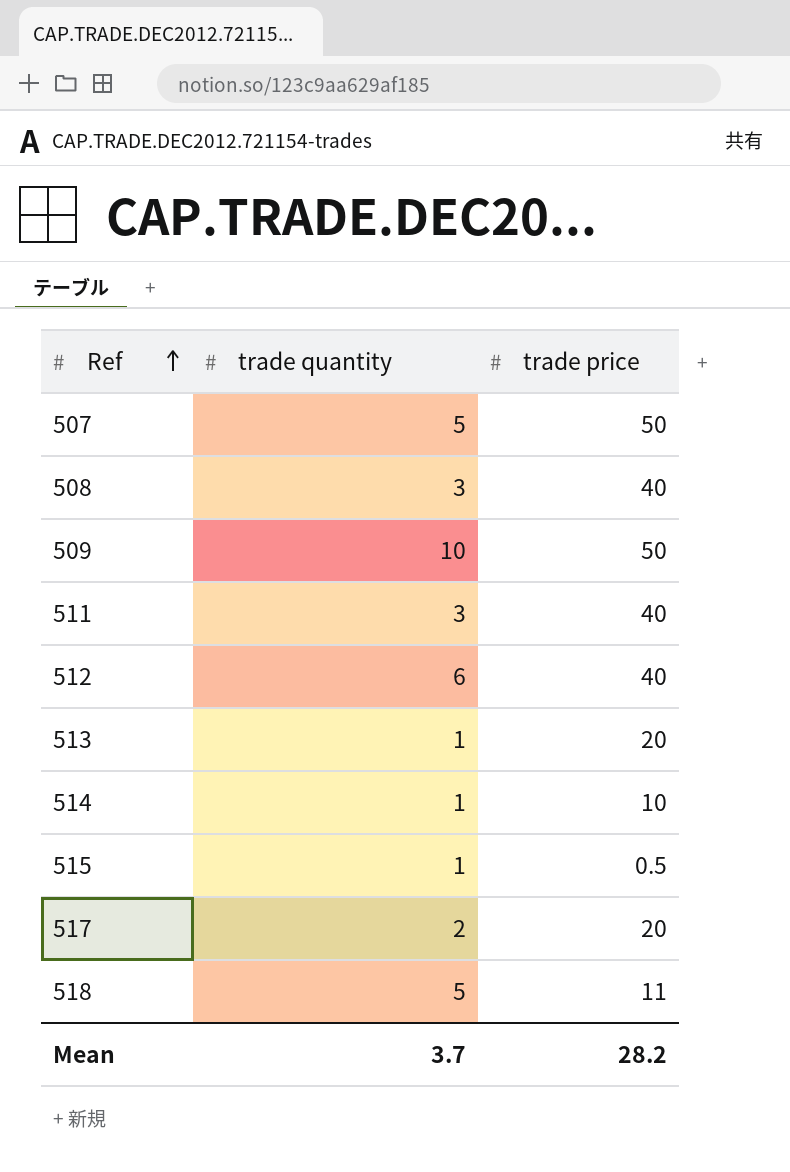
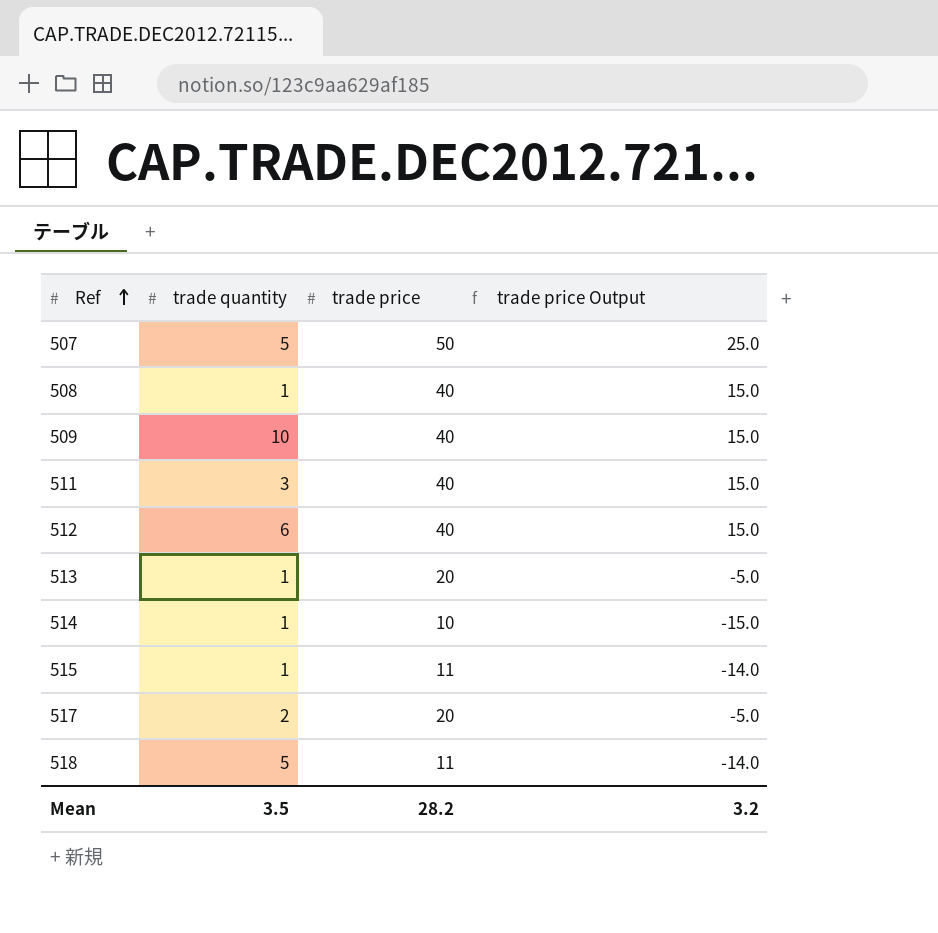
column trade price Output | formula: none -> [trade price] - 25
508 | trade quantity: 3 -> 1
509 | trade price: 50 -> 40
515 | trade price: 0.5 -> 11
Mean | trade quantity: 3.7 -> 3.5

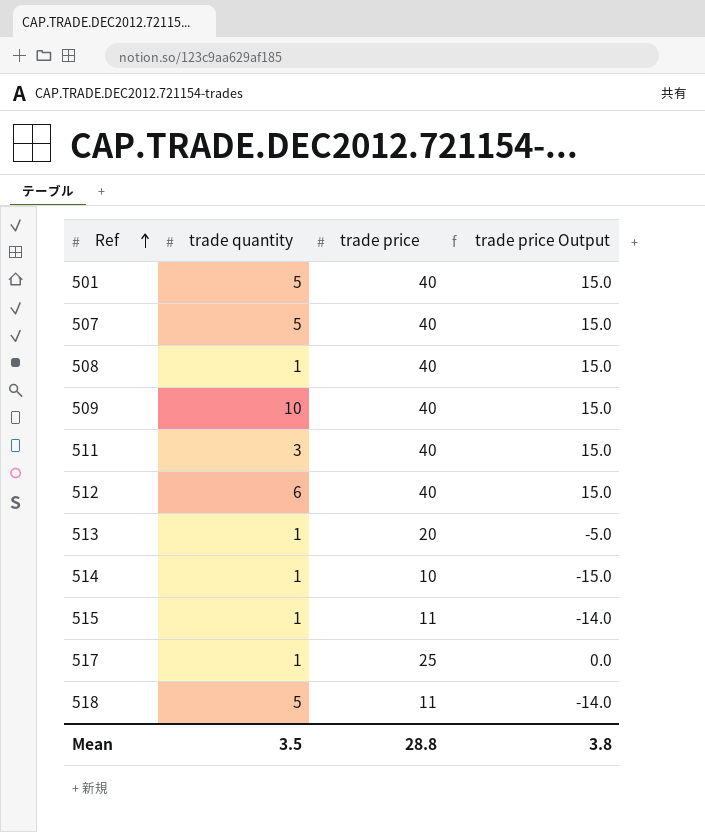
row 501: none -> 5 | 40 | 15.0
507 | trade price: 50 -> 40
507 | trade price Output: 25.0 -> 15.0
517 | trade quantity: 2 -> 1
517 | trade price: 20 -> 25
517 | trade price Output: -5.0 -> 0.0
Mean | trade price: 28.2 -> 28.8
Mean | trade price Output: 3.2 -> 3.8

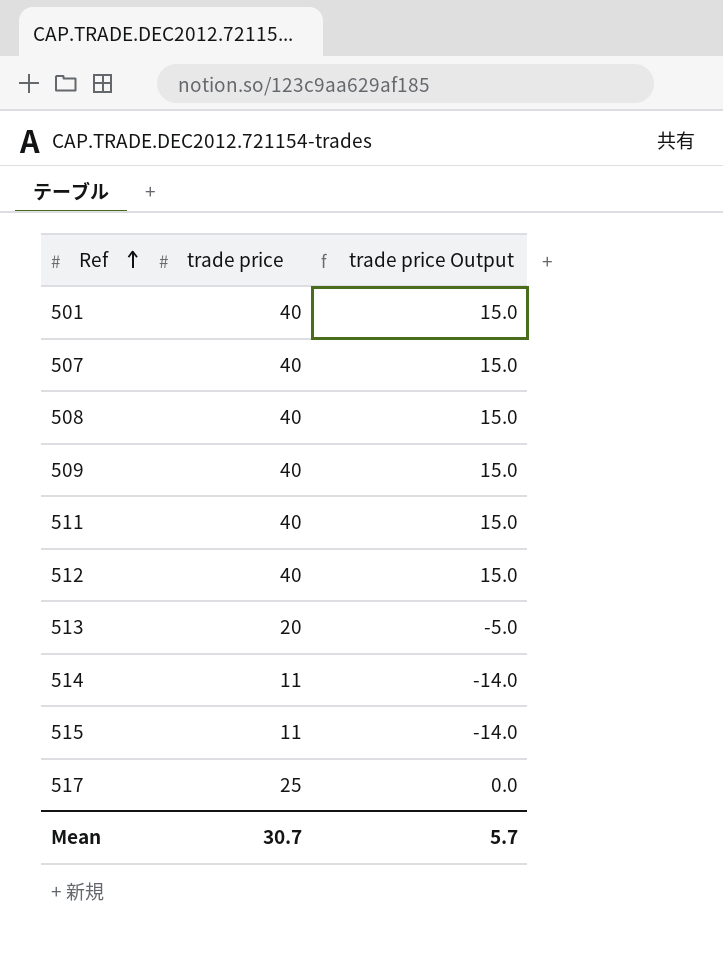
column trade quantity | position: 2 -> none
row 518: 5 | 11 | -14.0 -> none
514 | trade price: 10 -> 11
514 | trade price Output: -15.0 -> -14.0
Mean | trade price: 28.8 -> 30.7
Mean | trade price Output: 3.8 -> 5.7

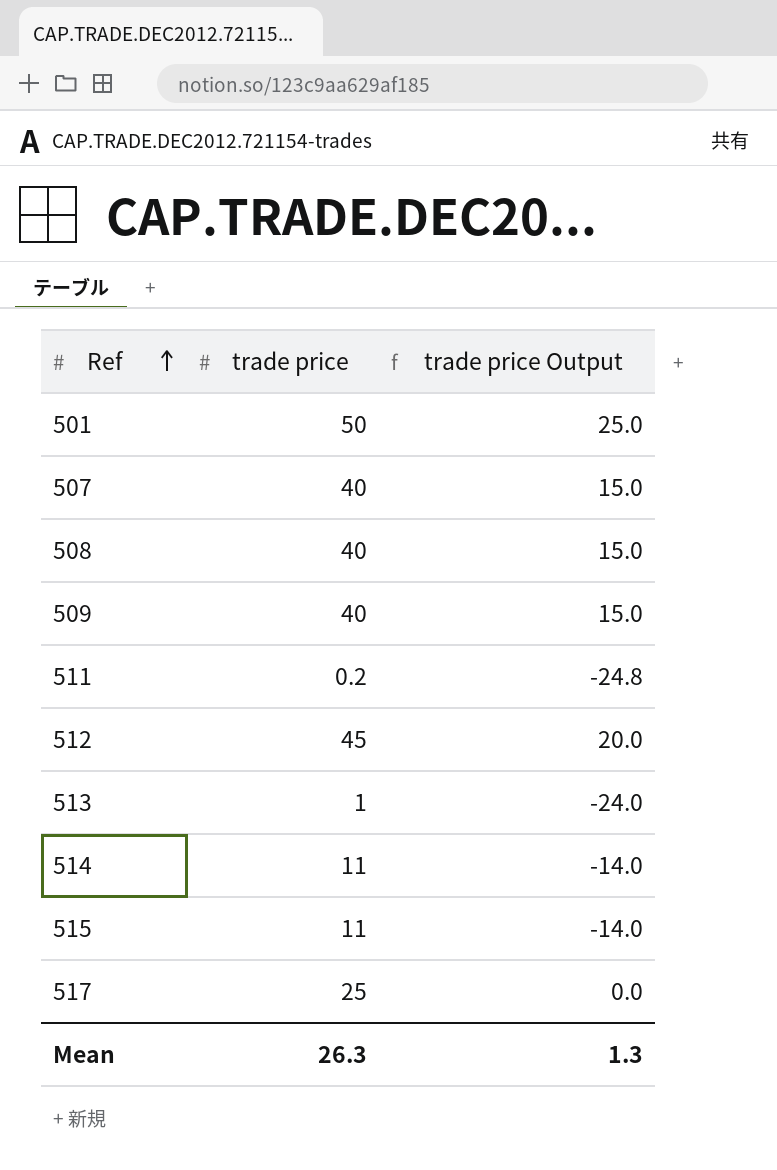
501 | trade price: 40 -> 50
501 | trade price Output: 15.0 -> 25.0
511 | trade price: 40 -> 0.2
511 | trade price Output: 15.0 -> -24.8
512 | trade price: 40 -> 45
512 | trade price Output: 15.0 -> 20.0
513 | trade price: 20 -> 1
513 | trade price Output: -5.0 -> -24.0
Mean | trade price: 30.7 -> 26.3
Mean | trade price Output: 5.7 -> 1.3

